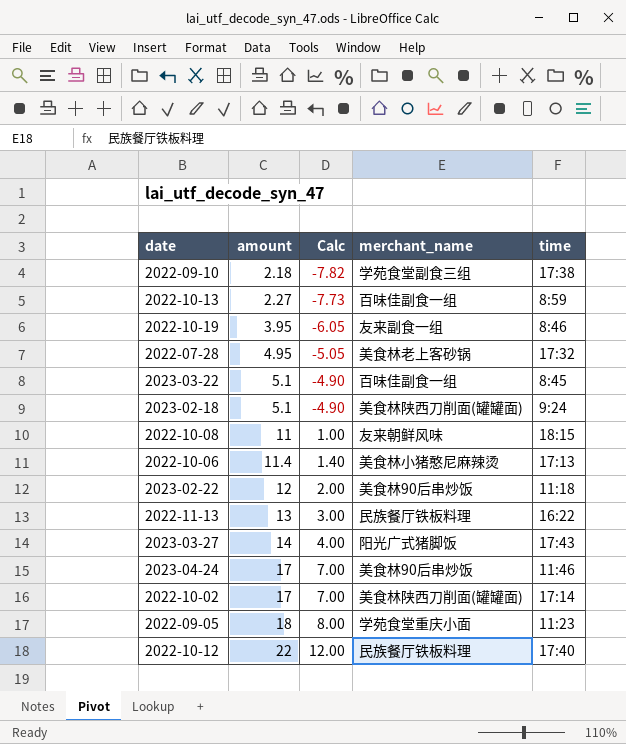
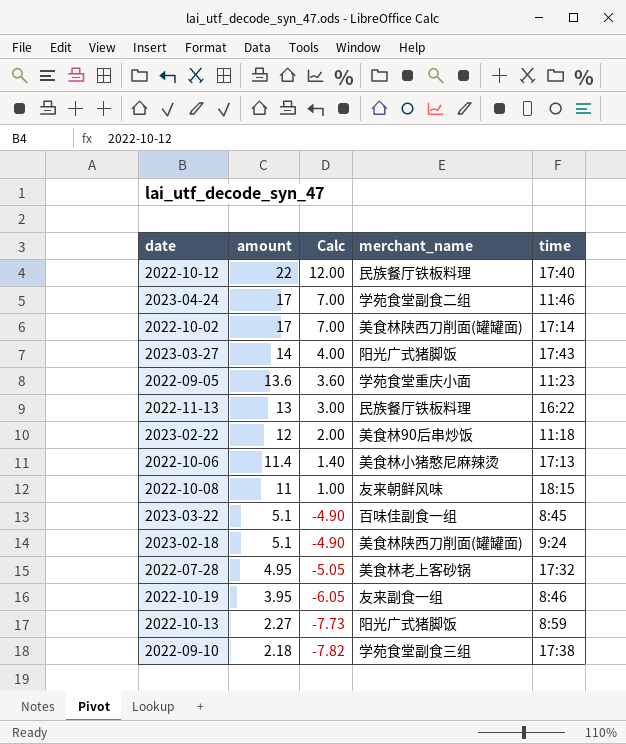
row order: amount ascending -> amount descending
2023-04-24 | merchant_name: 美食林90后串炒饭 -> 学苑食堂副食二组
2022-09-05 | amount: 18 -> 13.6
2022-09-05 | Calc: 8.00 -> 3.60
2022-10-13 | merchant_name: 百味佳副食一组 -> 阳光广式猪脚饭

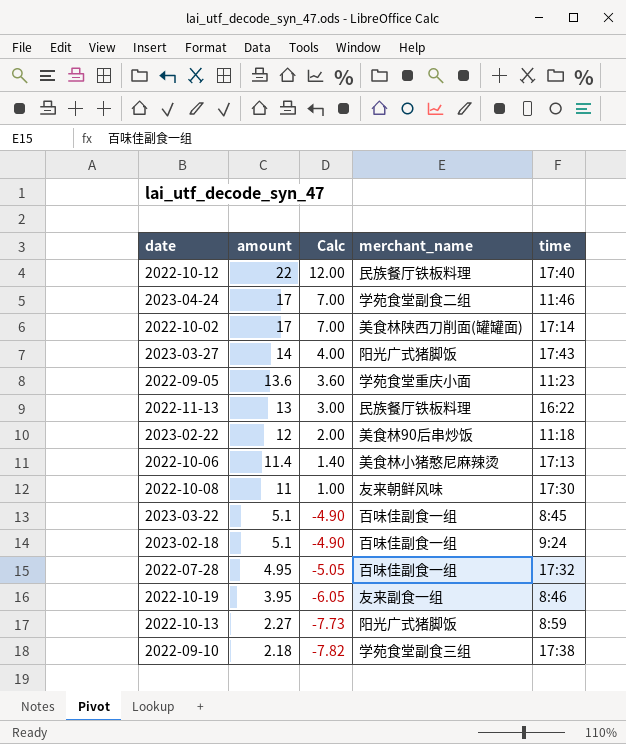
2022-10-08 | time: 18:15 -> 17:30
2023-02-18 | merchant_name: 美食林陕西刀削面(罐罐面) -> 百味佳副食一组
2022-07-28 | merchant_name: 美食林老上客砂锅 -> 百味佳副食一组

